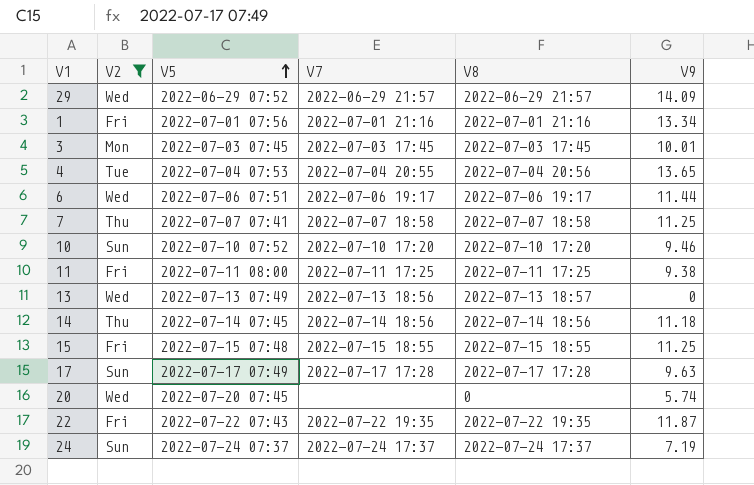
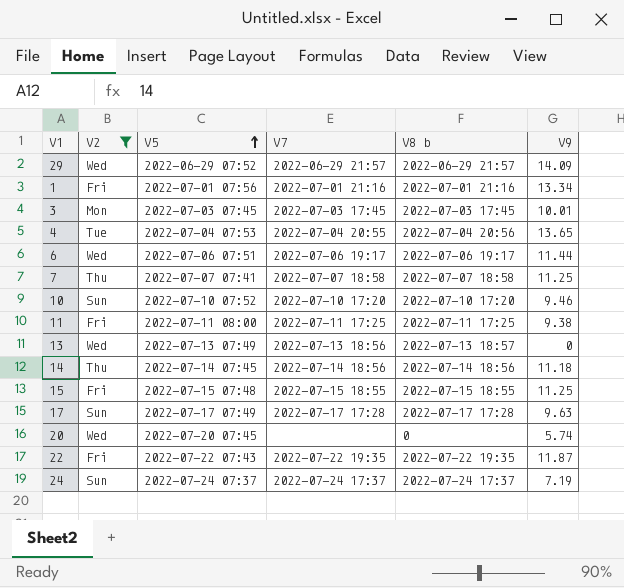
column name: V8 -> V8 b

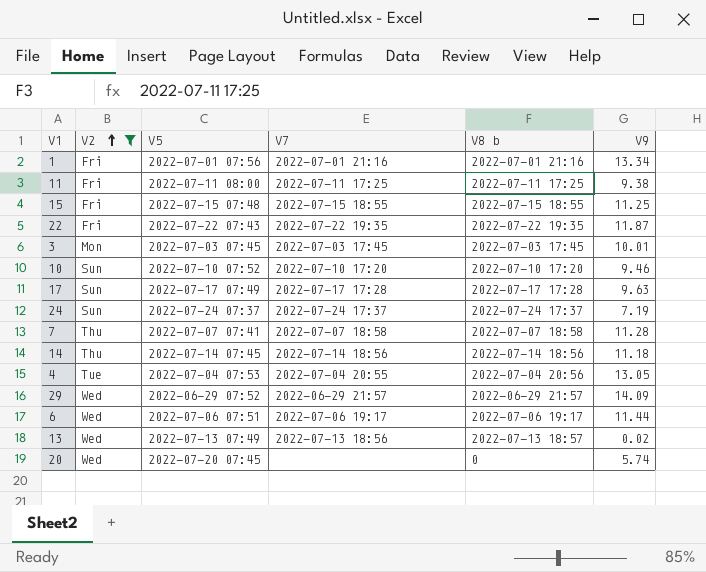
row order: V5 ascending -> V2 ascending
7 | V9: 11.25 -> 11.28
4 | V9: 13.65 -> 13.05
13 | V9: 0 -> 0.02

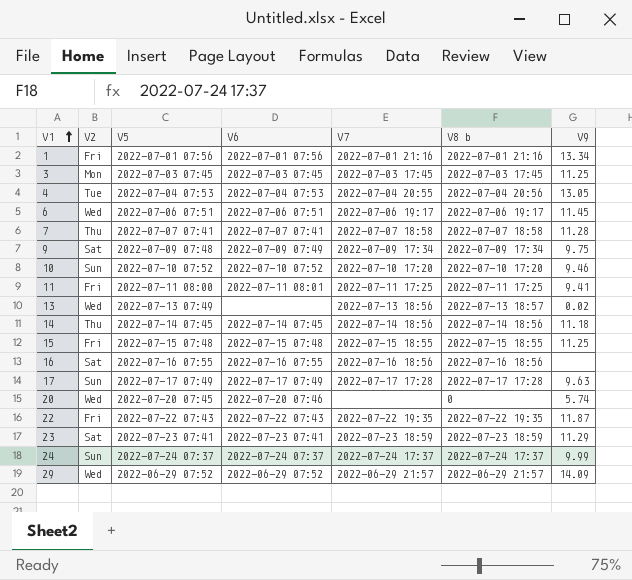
filter: V2 != Sat -> none
row order: V2 ascending -> V1 ascending
column V6 | position: none -> 4
3 | V9: 10.01 -> 11.25
6 | V9: 11.44 -> 11.45
11 | V9: 9.38 -> 9.41
24 | V9: 7.19 -> 9.99

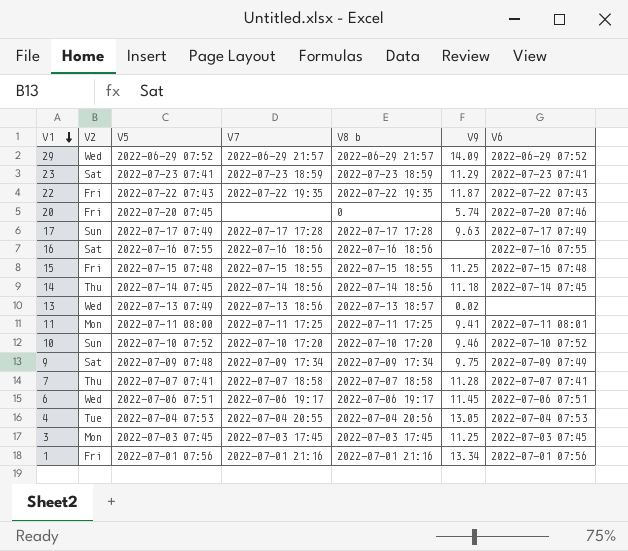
row order: V1 ascending -> V1 descending
column V6 | position: 4 -> 7
row 24: Sun | 2022-07-24 07:37 | 2022-07-24 07:37 | 2022-07-24 17:37 | 2022-07-24 17:37 | 9.99 -> none
20 | V2: Wed -> Fri
11 | V2: Fri -> Mon

